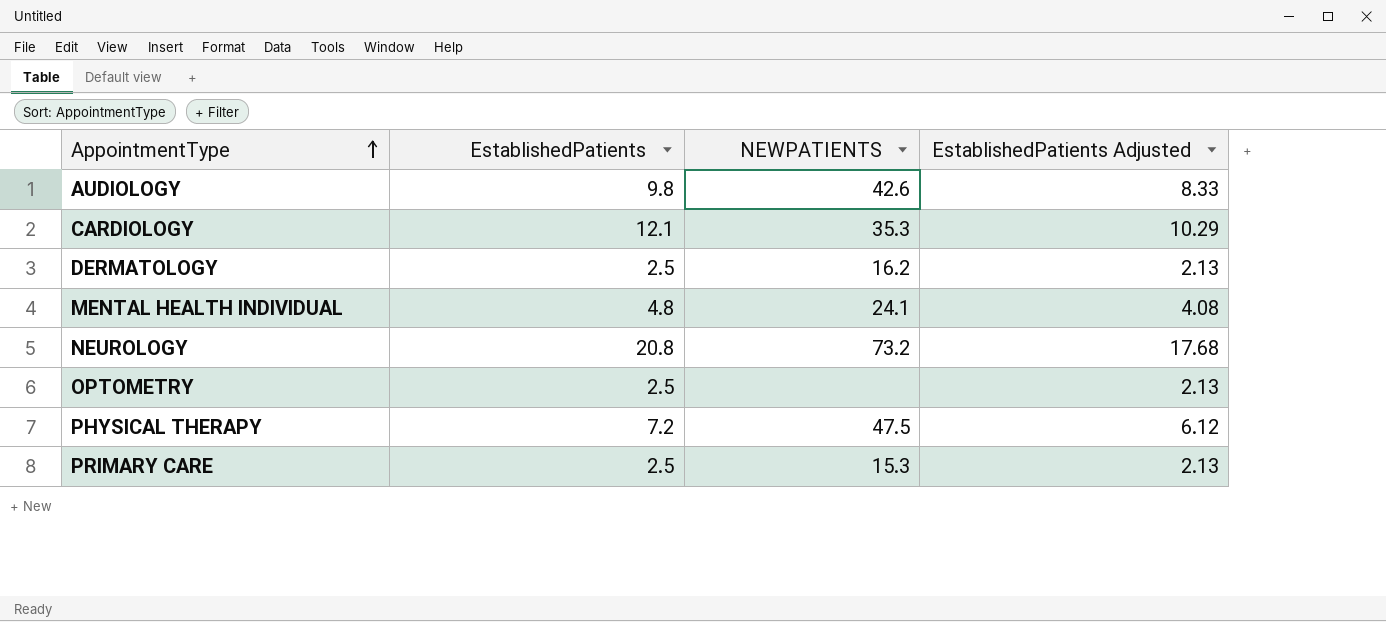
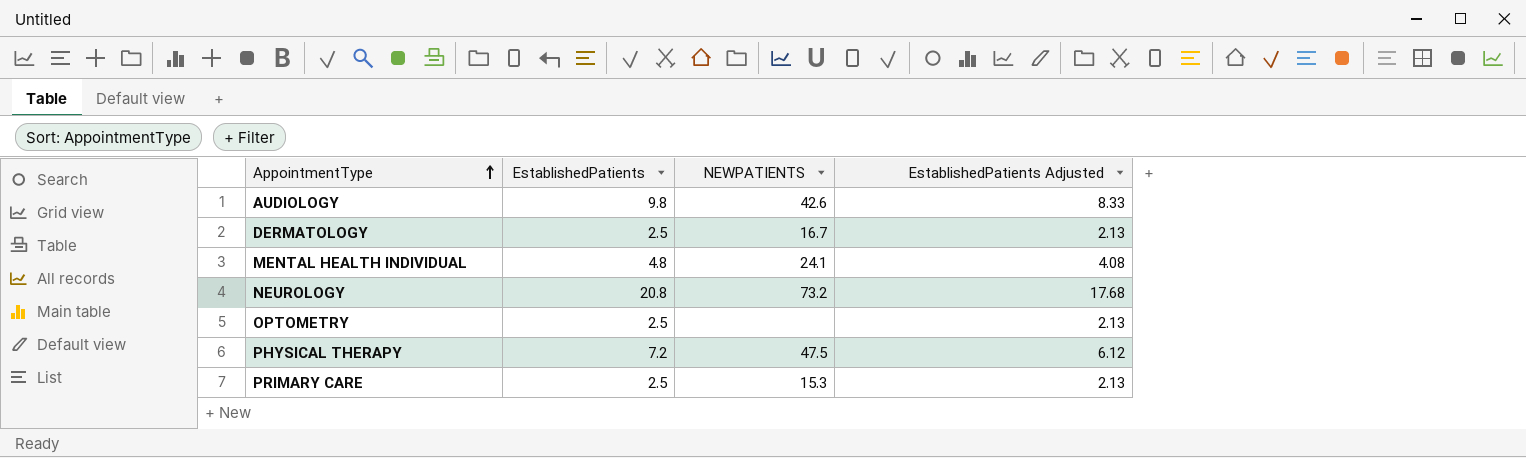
row CARDIOLOGY: 12.1 | 35.3 | 10.29 -> none
DERMATOLOGY | NEWPATIENTS: 16.2 -> 16.7

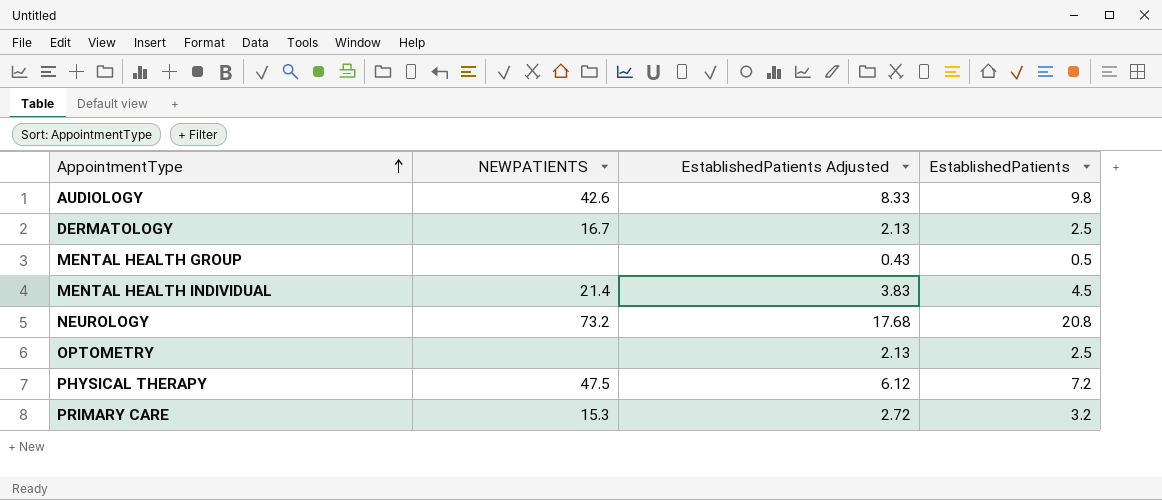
column EstablishedPatients | position: 2 -> 4
row MENTAL HEALTH GROUP: none -> none | 0.43 | 0.5
MENTAL HEALTH INDIVIDUAL | NEWPATIENTS: 24.1 -> 21.4
MENTAL HEALTH INDIVIDUAL | EstablishedPatients Adjusted: 4.08 -> 3.83
MENTAL HEALTH INDIVIDUAL | EstablishedPatients: 4.8 -> 4.5
PRIMARY CARE | EstablishedPatients Adjusted: 2.13 -> 2.72
PRIMARY CARE | EstablishedPatients: 2.5 -> 3.2

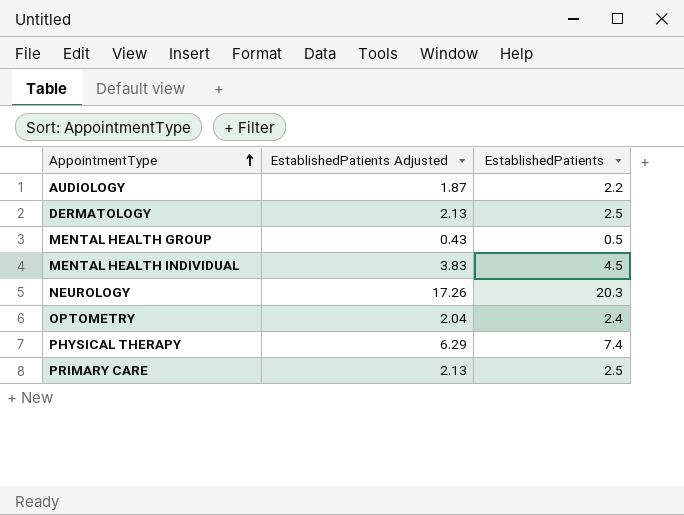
column NEWPATIENTS | position: 2 -> none
AUDIOLOGY | EstablishedPatients Adjusted: 8.33 -> 1.87
AUDIOLOGY | EstablishedPatients: 9.8 -> 2.2
NEUROLOGY | EstablishedPatients Adjusted: 17.68 -> 17.26
NEUROLOGY | EstablishedPatients: 20.8 -> 20.3
OPTOMETRY | EstablishedPatients Adjusted: 2.13 -> 2.04
OPTOMETRY | EstablishedPatients: 2.5 -> 2.4
PHYSICAL THERAPY | EstablishedPatients Adjusted: 6.12 -> 6.29
PHYSICAL THERAPY | EstablishedPatients: 7.2 -> 7.4
PRIMARY CARE | EstablishedPatients Adjusted: 2.72 -> 2.13
PRIMARY CARE | EstablishedPatients: 3.2 -> 2.5

